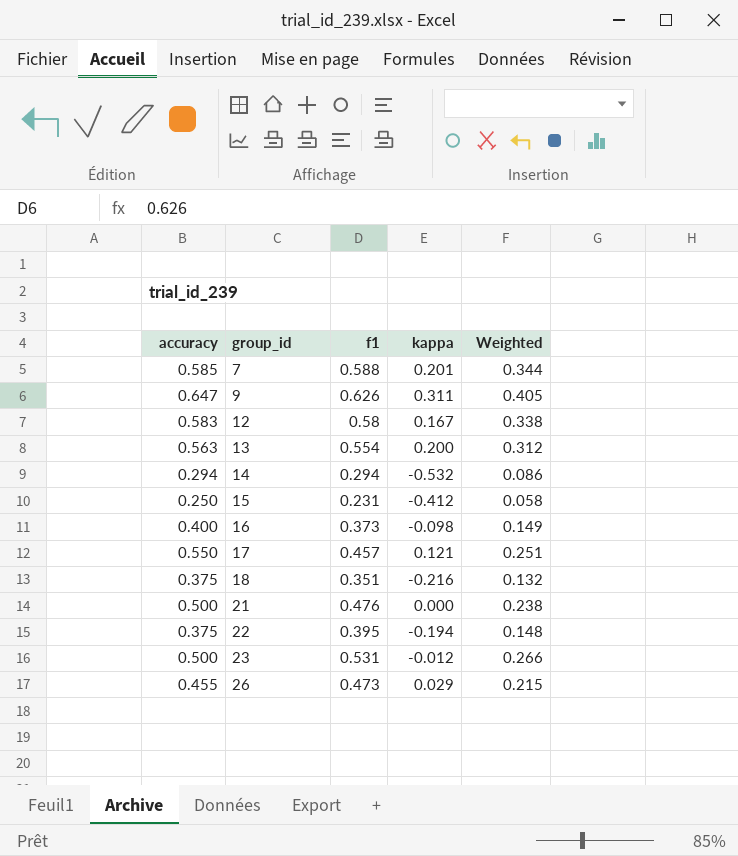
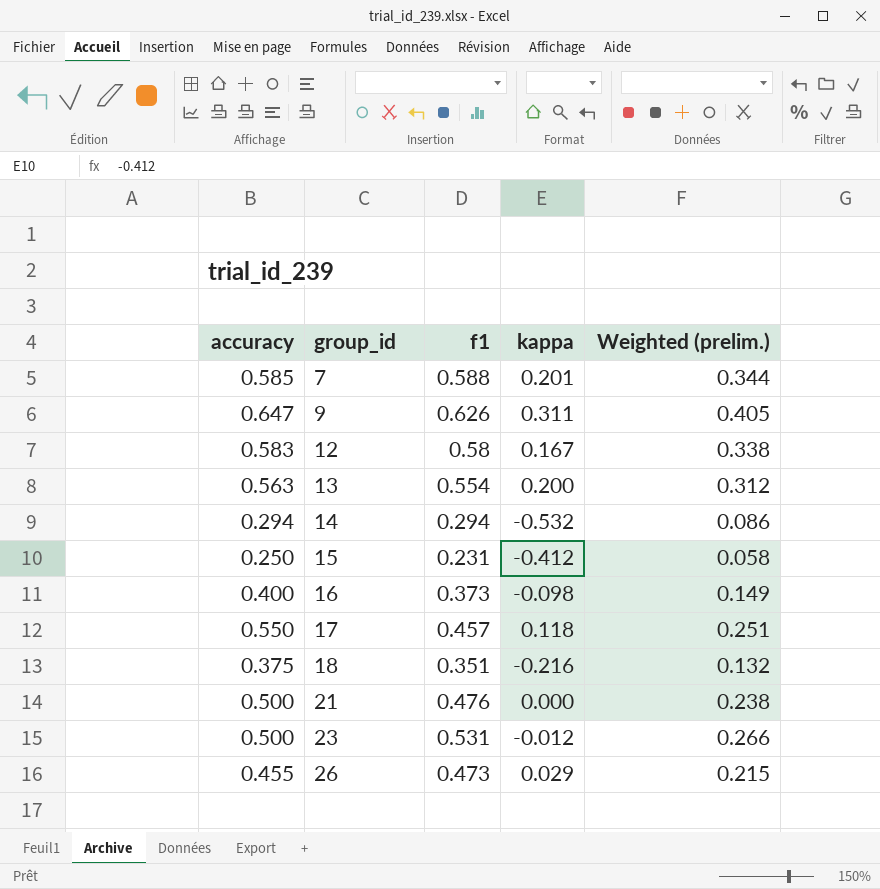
column name: Weighted -> Weighted (prelim.)
row 22: 0.375 | 0.395 | -0.194 | 0.148 -> none
17 | kappa: 0.121 -> 0.118

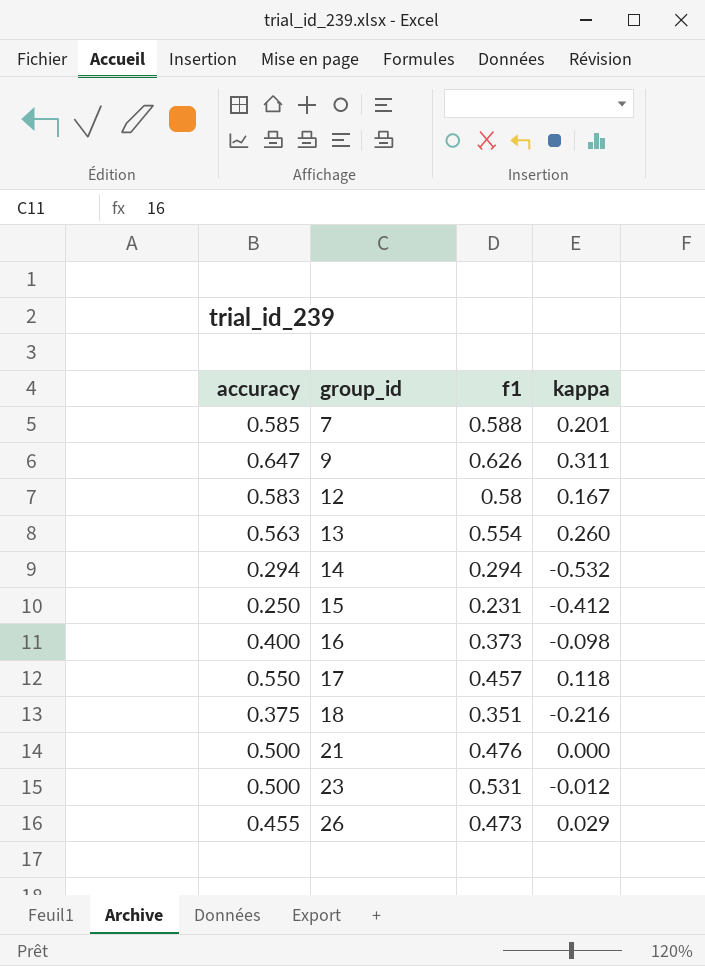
column Weighted (prelim.) | formula: [accuracy] * [f1] -> none
13 | kappa: 0.200 -> 0.260

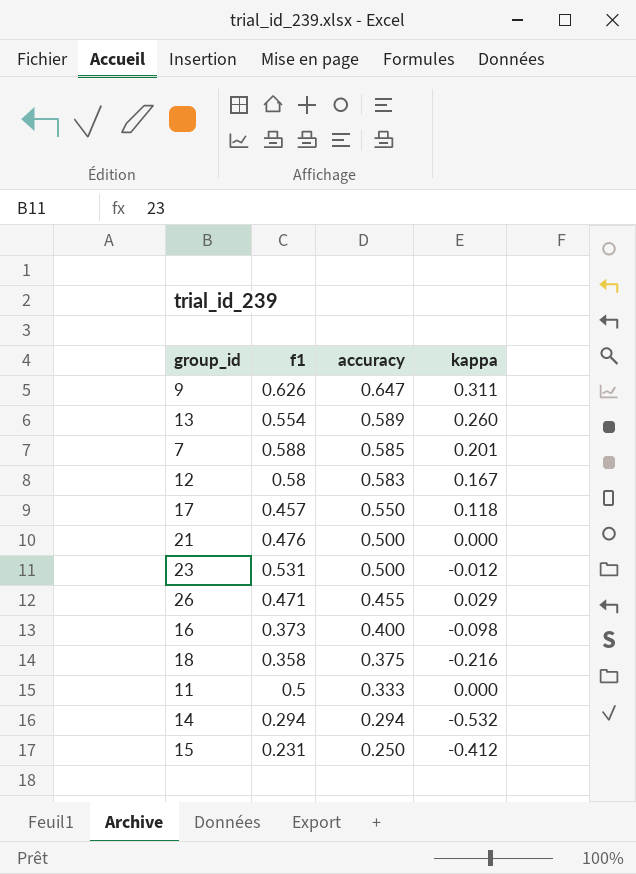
row order: group_id ascending -> accuracy descending
column accuracy | position: 1 -> 3
13 | accuracy: 0.563 -> 0.589
26 | f1: 0.473 -> 0.471
18 | f1: 0.351 -> 0.358
row 11: none -> 0.5 | 0.333 | 0.000

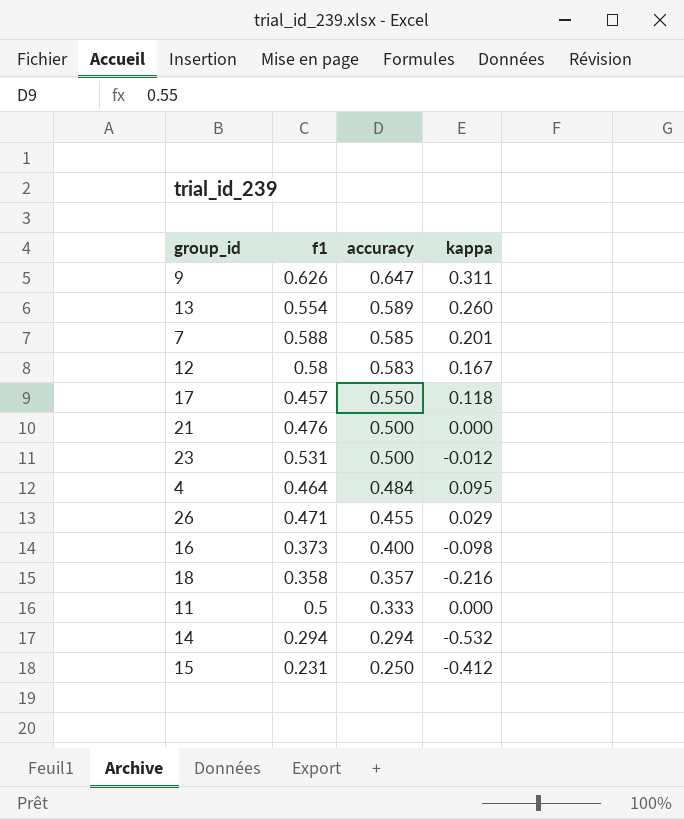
row 4: none -> 0.464 | 0.484 | 0.095
18 | accuracy: 0.375 -> 0.357

